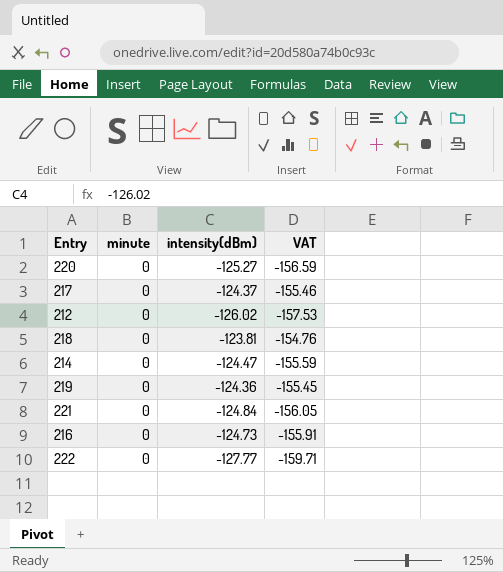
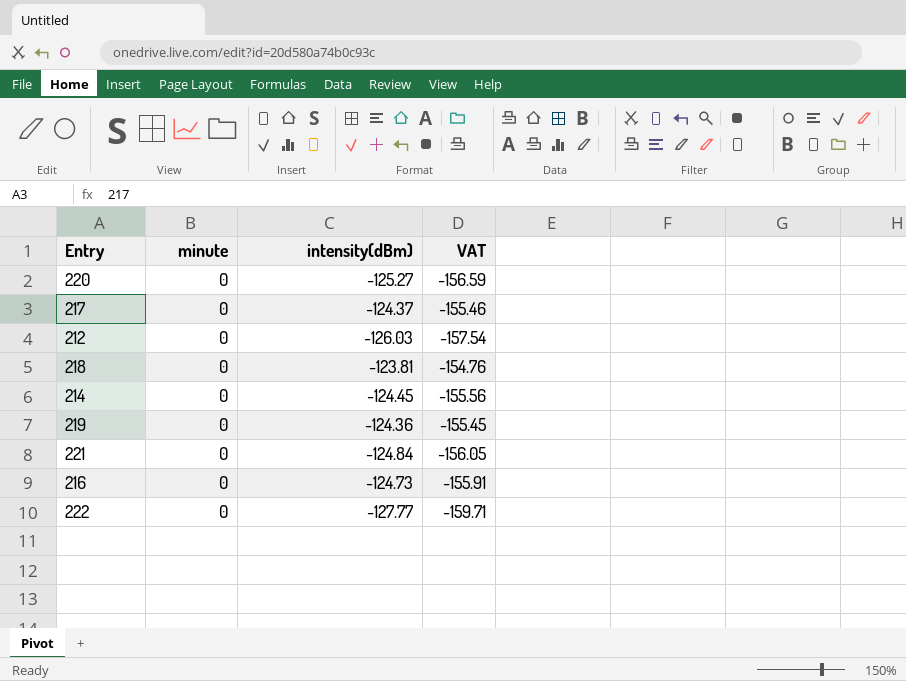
212 | intensity(dBm): -126.02 -> -126.03
212 | VAT: -157.53 -> -157.54
214 | intensity(dBm): -124.47 -> -124.45
214 | VAT: -155.59 -> -155.56

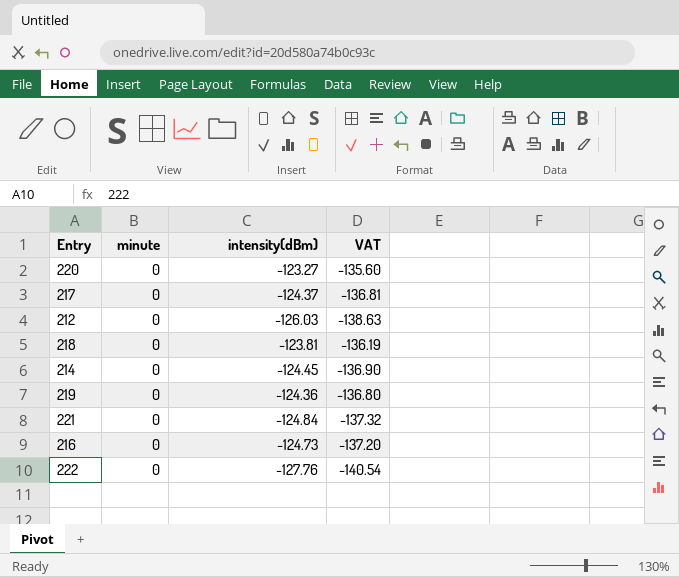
column VAT | formula: [intensity(dBm)] * 1.25 -> [intensity(dBm)] * 1.1
220 | intensity(dBm): -125.27 -> -123.27
222 | intensity(dBm): -127.77 -> -127.76

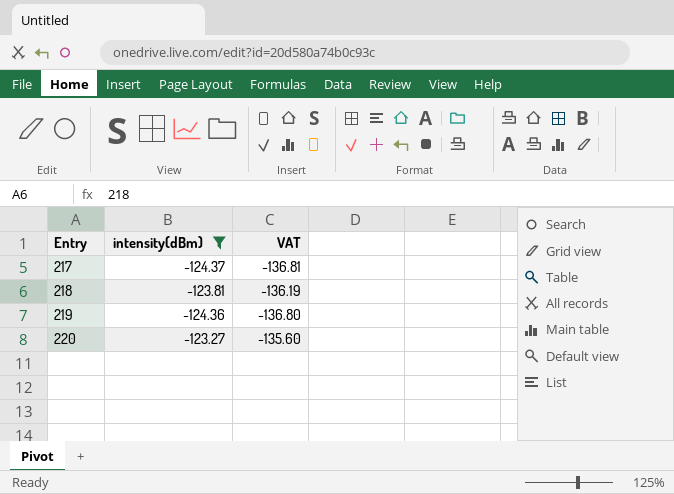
filter: none -> intensity(dBm) >= -124.37
row order: none -> Entry ascending
column minute | position: 2 -> none

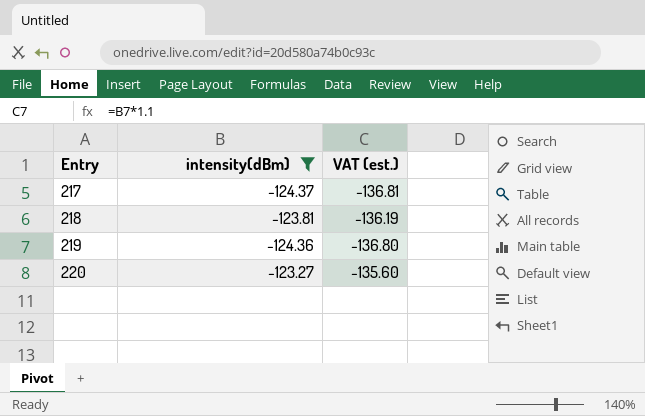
column name: VAT -> VAT (est.)

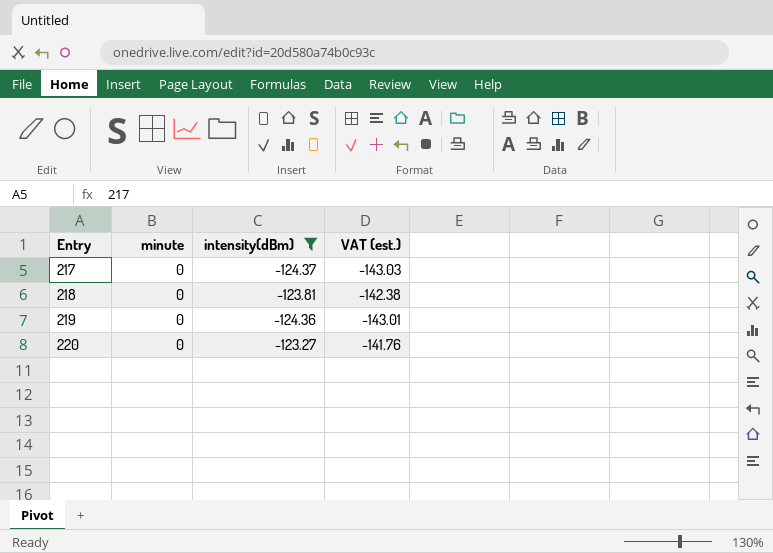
column minute | position: none -> 2
column VAT (est.) | formula: [intensity(dBm)] * 1.1 -> [intensity(dBm)] * 1.15

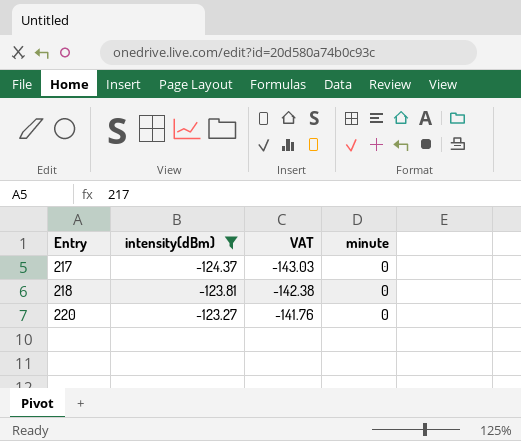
column name: VAT (est.) -> VAT
column minute | position: 2 -> 4
row 219: 0 | -124.36 | -143.01 -> none

